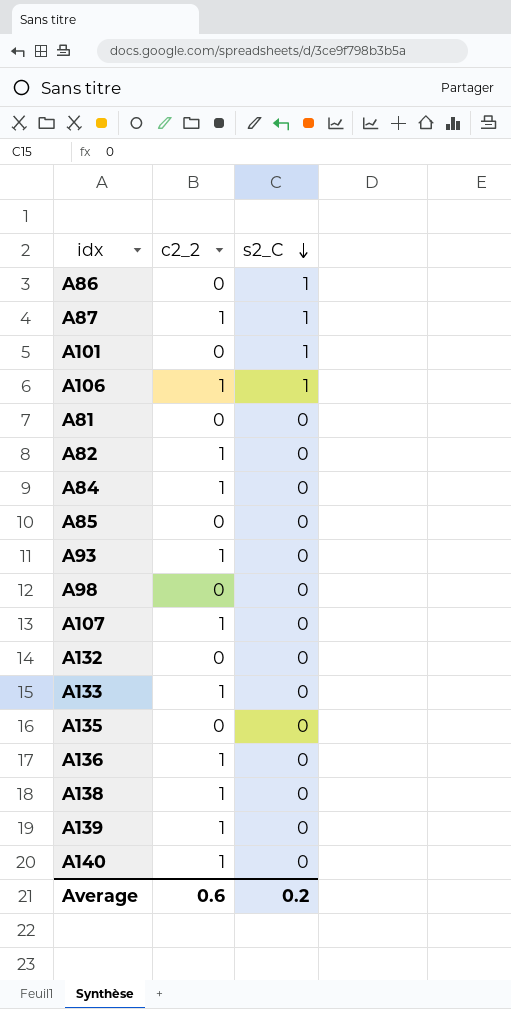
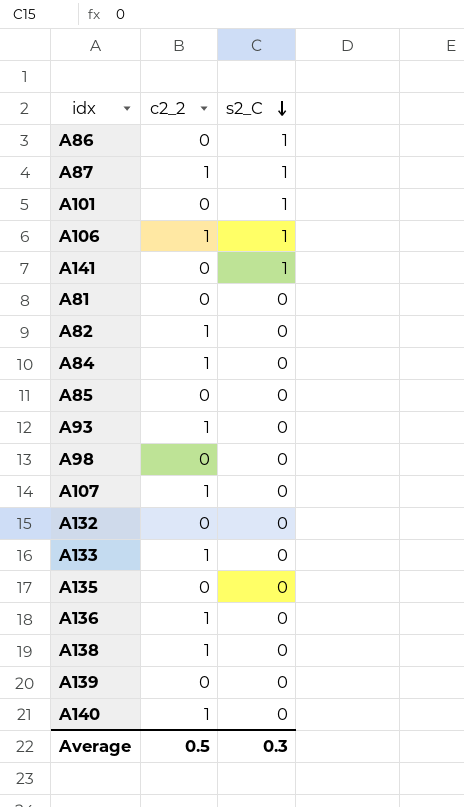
row A141: none -> 0 | 1
A139 | c2_2: 1 -> 0
Average | c2_2: 0.6 -> 0.5
Average | s2_C: 0.2 -> 0.3

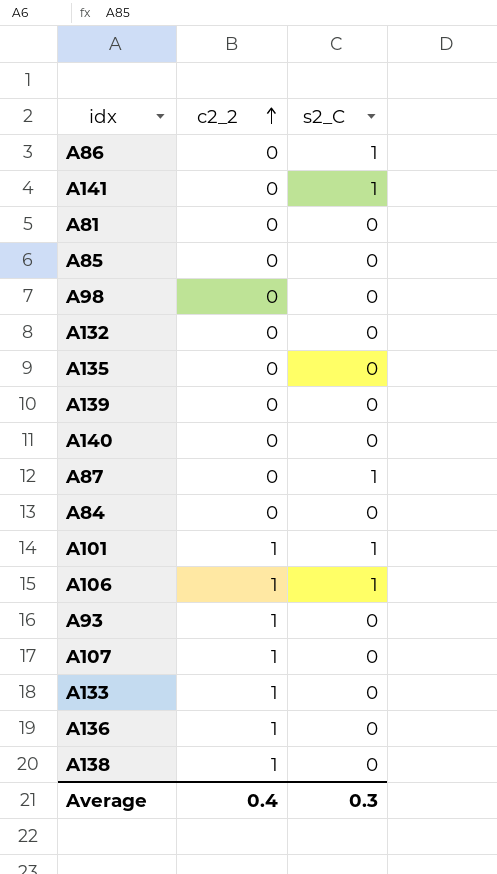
row order: s2_C descending -> c2_2 ascending
row A82: 1 | 0 -> none
A140 | c2_2: 1 -> 0
A87 | c2_2: 1 -> 0
A84 | c2_2: 1 -> 0
A101 | c2_2: 0 -> 1
Average | c2_2: 0.5 -> 0.4

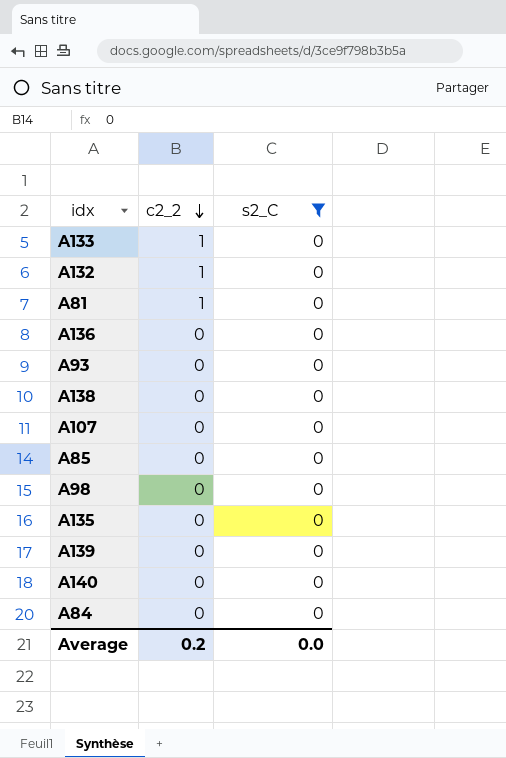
filter: none -> s2_C = 0
row order: c2_2 ascending -> c2_2 descending
A132 | c2_2: 0 -> 1
A81 | c2_2: 0 -> 1
A136 | c2_2: 1 -> 0
A93 | c2_2: 1 -> 0
A138 | c2_2: 1 -> 0
A107 | c2_2: 1 -> 0
Average | c2_2: 0.4 -> 0.2
Average | s2_C: 0.3 -> 0.0

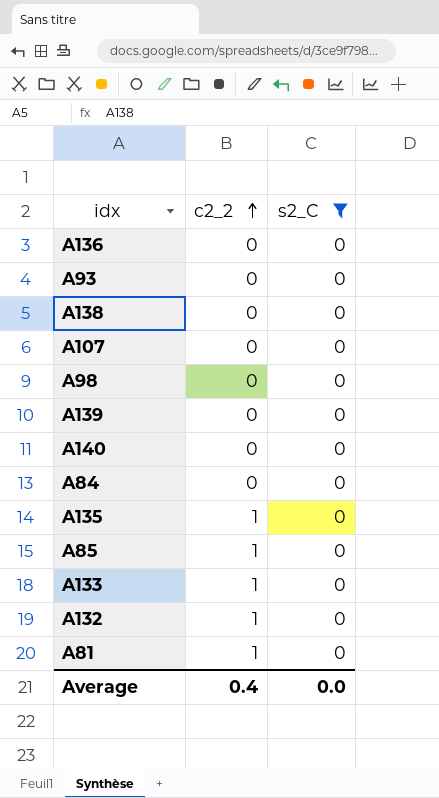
row order: c2_2 descending -> c2_2 ascending
A135 | c2_2: 0 -> 1
A85 | c2_2: 0 -> 1
Average | c2_2: 0.2 -> 0.4

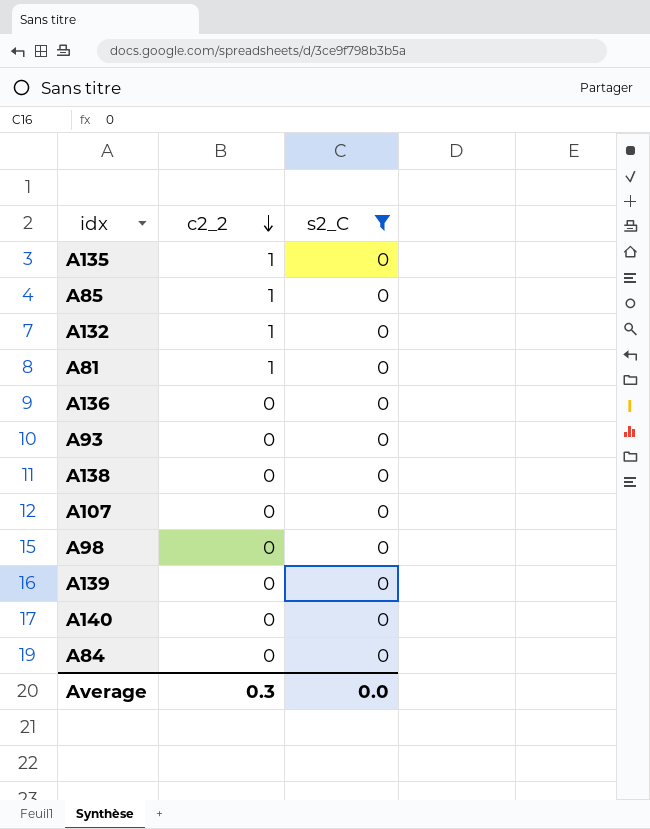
row order: c2_2 ascending -> c2_2 descending
row A133: 1 | 0 -> none
Average | c2_2: 0.4 -> 0.3

